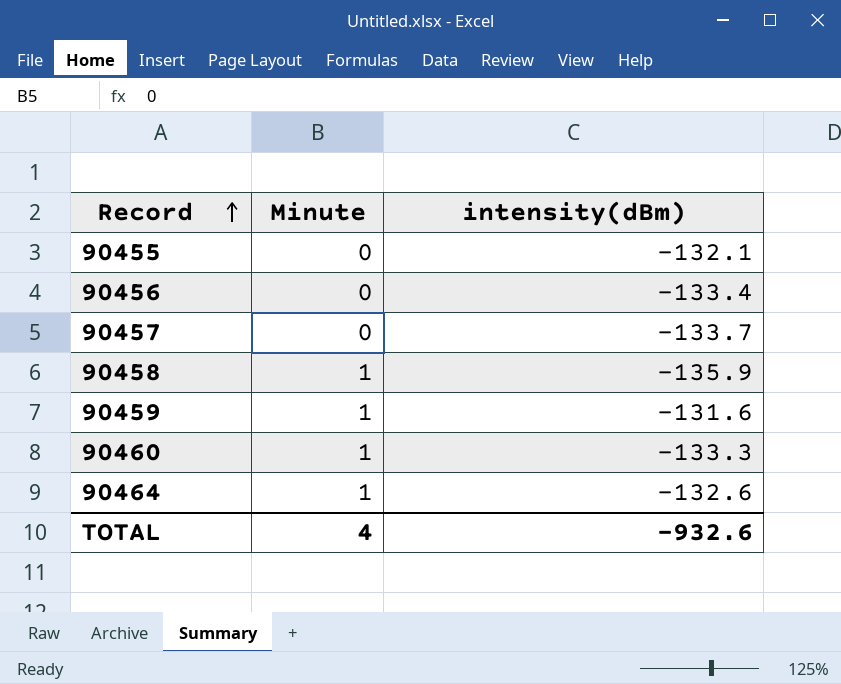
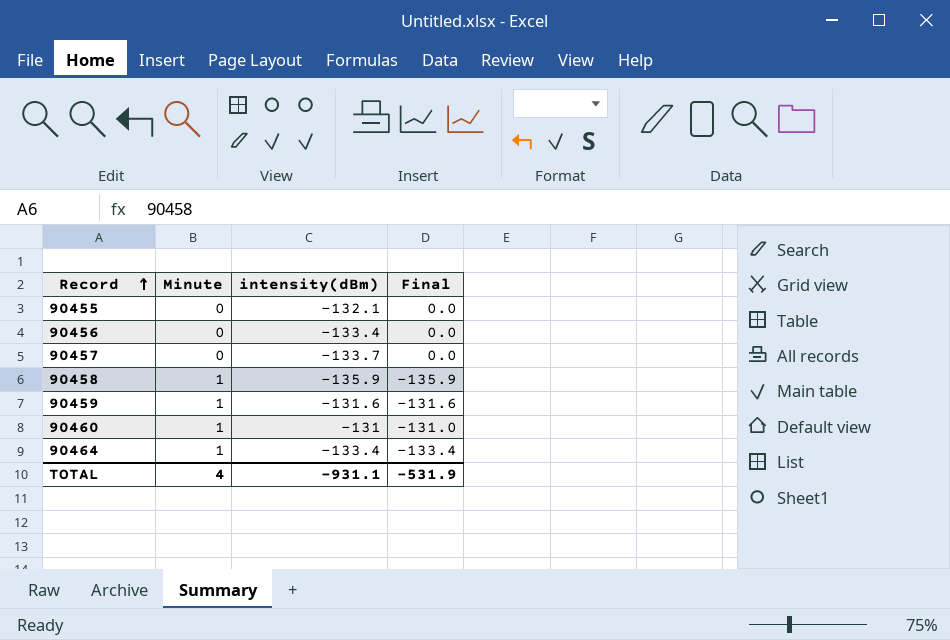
column Final | formula: none -> [Minute] * [intensity(dBm)]
90460 | intensity(dBm): -133.3 -> -131
90464 | intensity(dBm): -132.6 -> -133.4
TOTAL | intensity(dBm): -932.6 -> -931.1

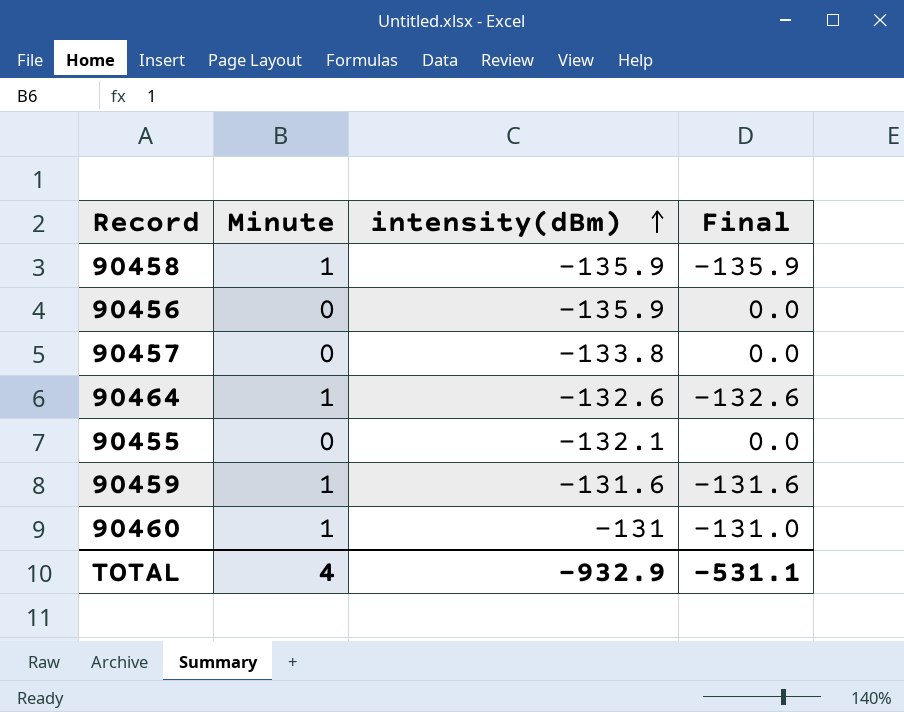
row order: Record ascending -> intensity(dBm) ascending
90456 | intensity(dBm): -133.4 -> -135.9
90457 | intensity(dBm): -133.7 -> -133.8
90464 | intensity(dBm): -133.4 -> -132.6
90464 | Final: -133.4 -> -132.6
TOTAL | intensity(dBm): -931.1 -> -932.9
TOTAL | Final: -531.9 -> -531.1

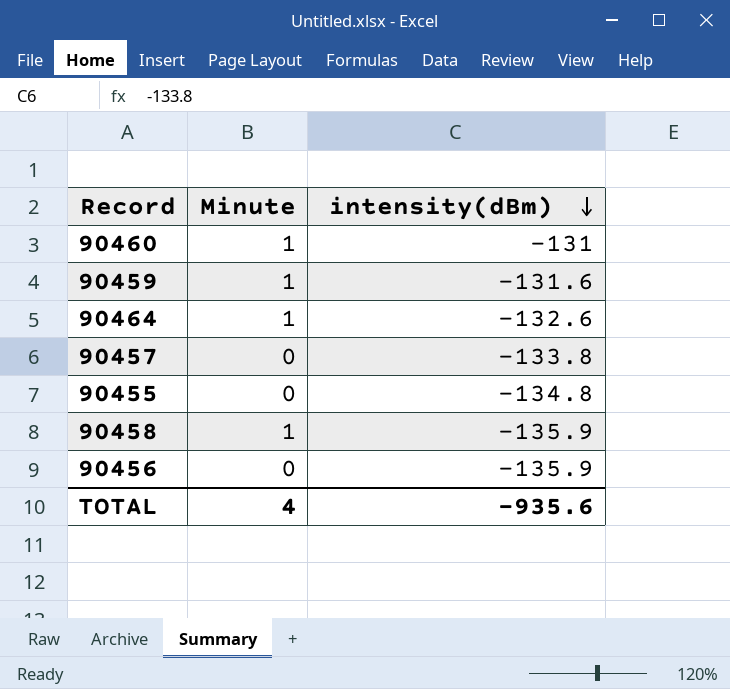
row order: intensity(dBm) ascending -> intensity(dBm) descending
column Final | formula: [Minute] * [intensity(dBm)] -> none
90455 | intensity(dBm): -132.1 -> -134.8
TOTAL | intensity(dBm): -932.9 -> -935.6

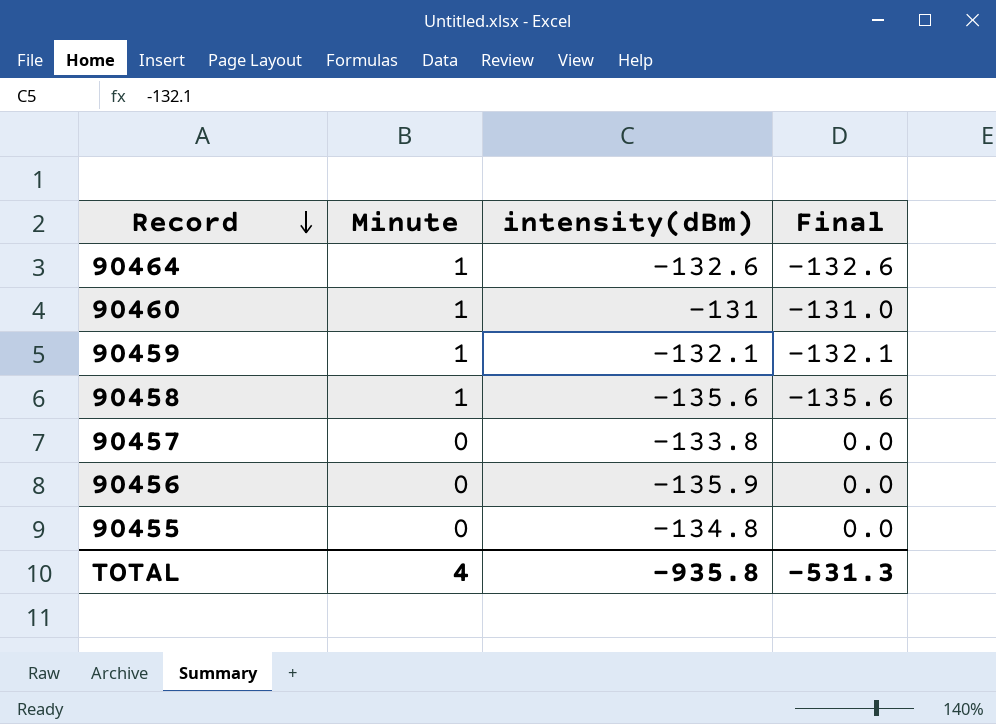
row order: intensity(dBm) descending -> Record descending
column Final | formula: none -> [Minute] * [intensity(dBm)]
90459 | intensity(dBm): -131.6 -> -132.1
90458 | intensity(dBm): -135.9 -> -135.6
TOTAL | intensity(dBm): -935.6 -> -935.8

